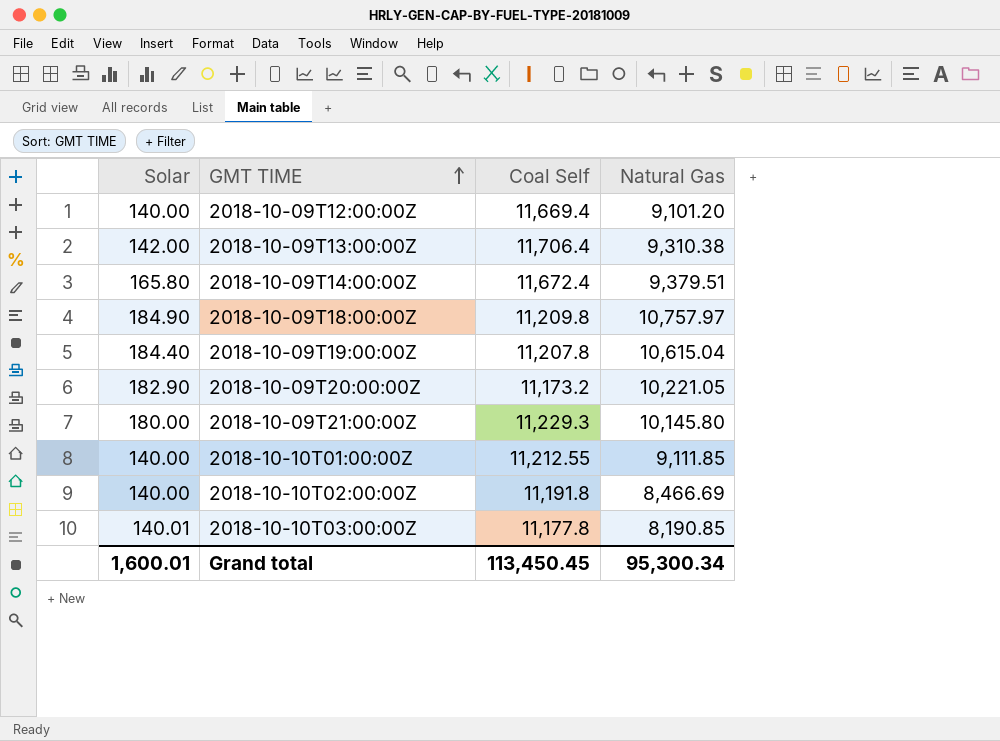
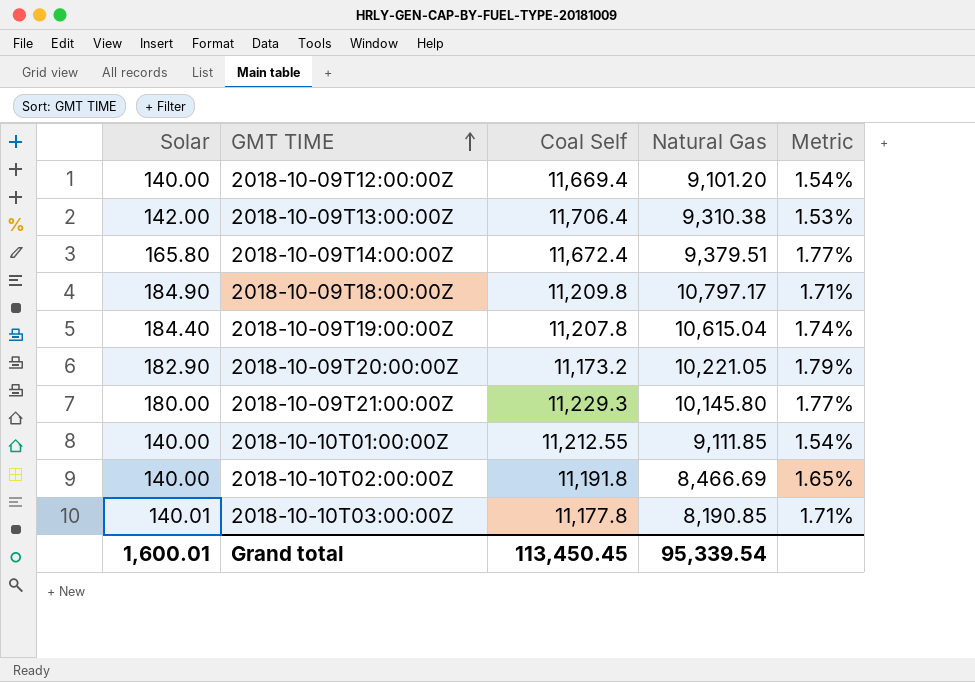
column Metric | formula: none -> [Solar] / [Natural Gas]
2018-10-09T18:00:00Z | Natural Gas: 10,757.97 -> 10,797.17
Grand total | Natural Gas: 95,300.34 -> 95,339.54

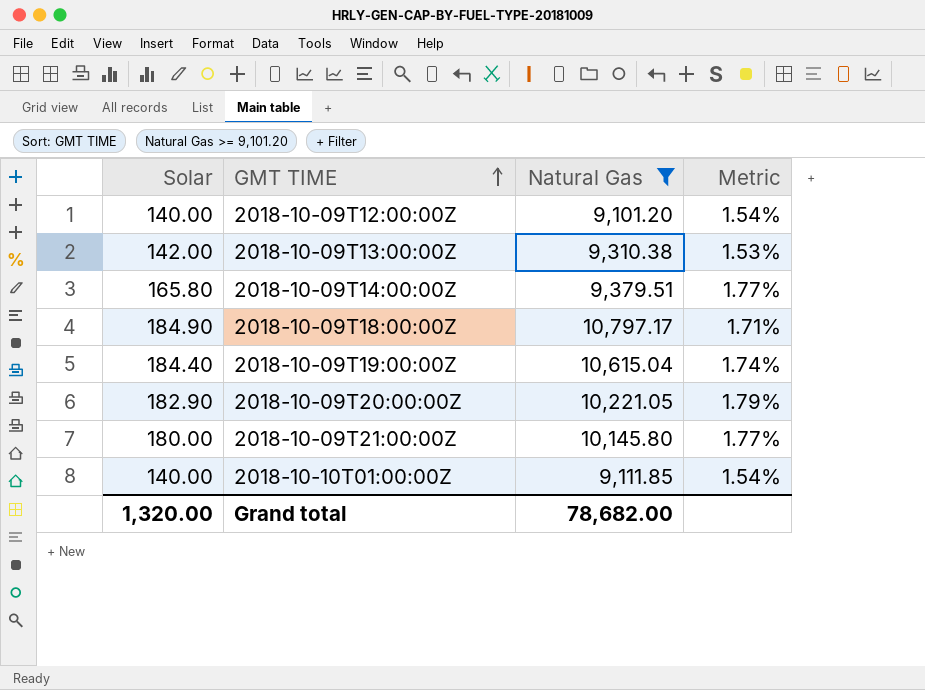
filter: none -> Natural Gas >= 9,101.20
column Coal Self | position: 3 -> none
Grand total | Solar: 1,600.01 -> 1,320.00
Grand total | Natural Gas: 95,339.54 -> 78,682.00

